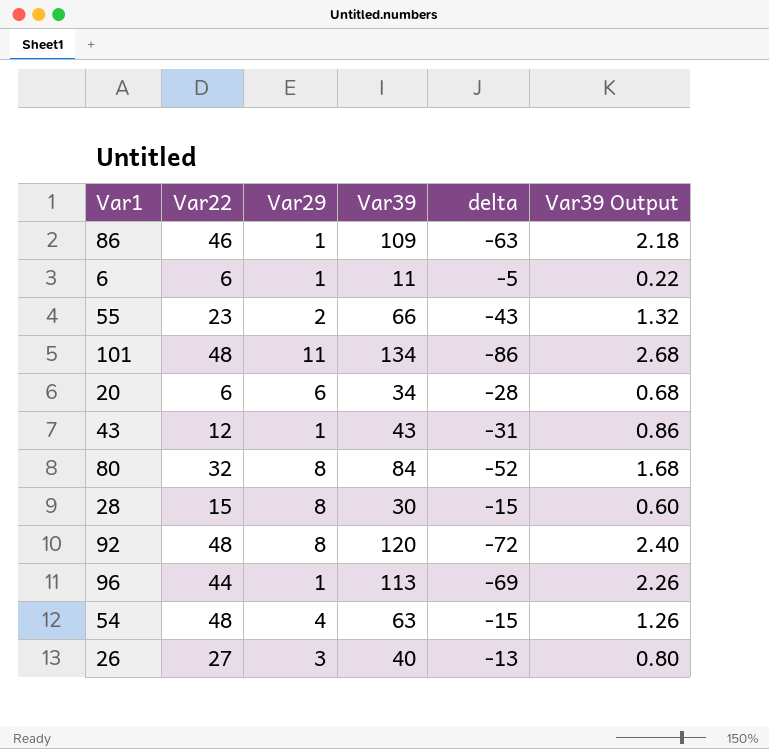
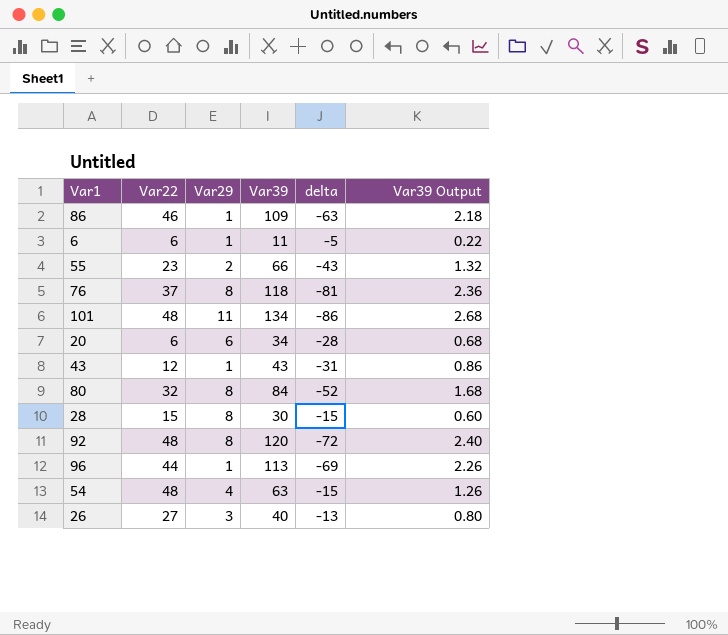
row 76: none -> 37 | 8 | 118 | -81 | 2.36

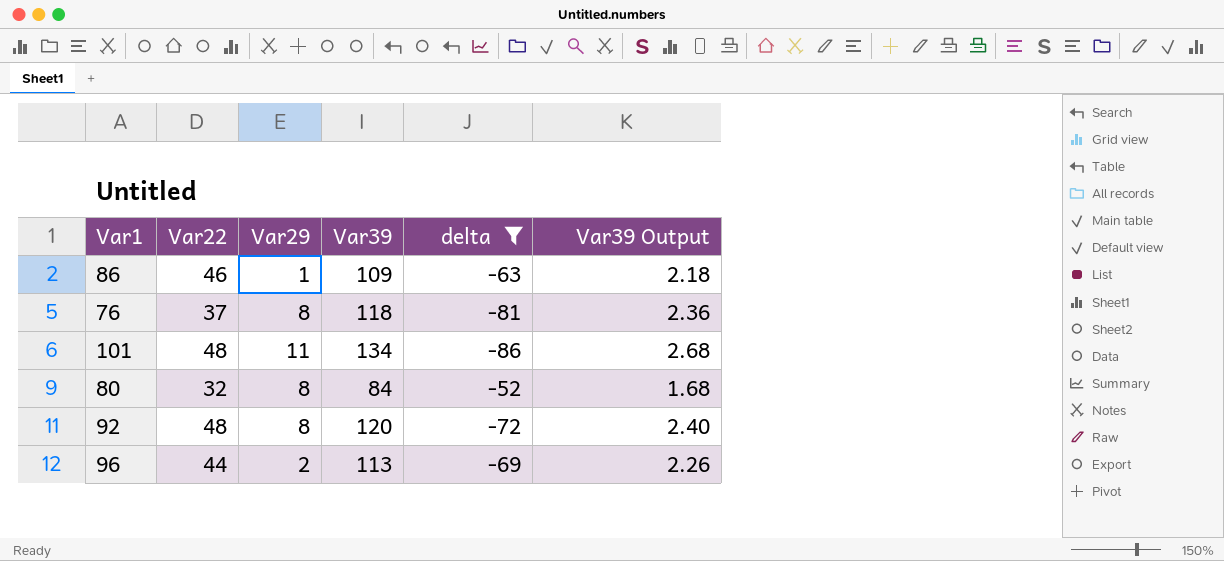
filter: none -> delta <= -52
96 | Var29: 1 -> 2

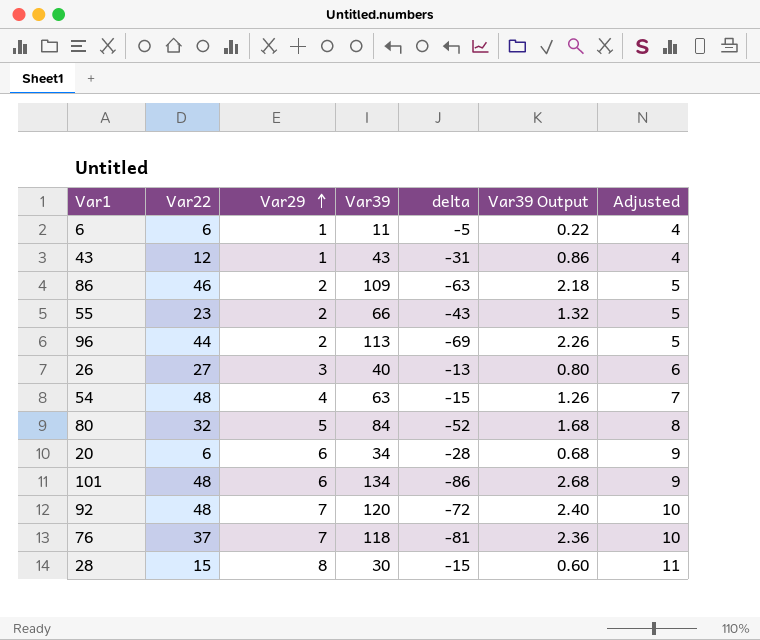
filter: delta <= -52 -> none
row order: none -> Var29 ascending
column Adjusted | formula: none -> [Var29] + 3
86 | Var29: 1 -> 2
80 | Var29: 8 -> 5
101 | Var29: 11 -> 6
92 | Var29: 8 -> 7
76 | Var29: 8 -> 7

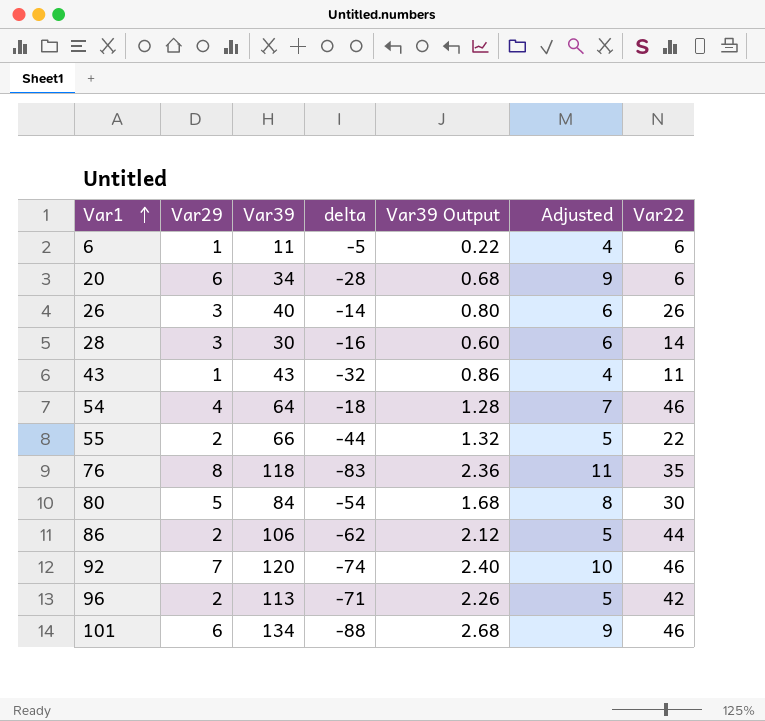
row order: Var29 ascending -> Var1 ascending
column Var22 | position: 2 -> 7
26 | delta: -13 -> -14
26 | Var22: 27 -> 26
28 | Var29: 8 -> 3
28 | delta: -15 -> -16
28 | Adjusted: 11 -> 6
28 | Var22: 15 -> 14
43 | delta: -31 -> -32
43 | Var22: 12 -> 11
54 | Var39: 63 -> 64
54 | delta: -15 -> -18
54 | Var39 Output: 1.26 -> 1.28
54 | Var22: 48 -> 46
55 | delta: -43 -> -44
55 | Var22: 23 -> 22
76 | Var29: 7 -> 8
76 | delta: -81 -> -83
76 | Adjusted: 10 -> 11
76 | Var22: 37 -> 35
80 | delta: -52 -> -54
80 | Var22: 32 -> 30
86 | Var39: 109 -> 106
86 | delta: -63 -> -62
86 | Var39 Output: 2.18 -> 2.12
86 | Var22: 46 -> 44
92 | delta: -72 -> -74
92 | Var22: 48 -> 46
96 | delta: -69 -> -71
96 | Var22: 44 -> 42
101 | delta: -86 -> -88
101 | Var22: 48 -> 46

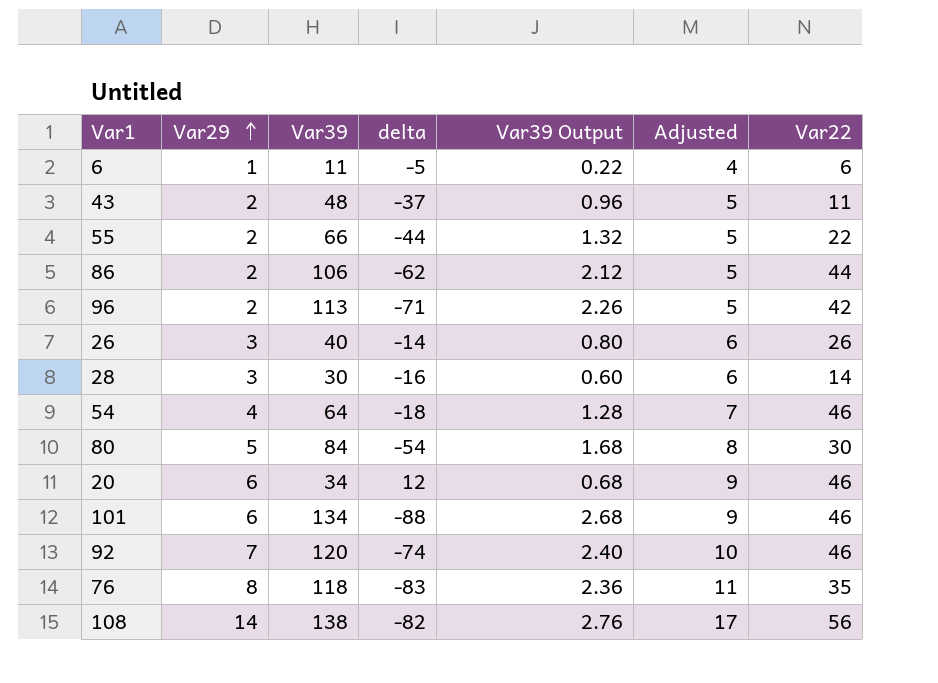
row order: Var1 ascending -> Var29 ascending
43 | Var29: 1 -> 2
43 | Var39: 43 -> 48
43 | delta: -32 -> -37
43 | Var39 Output: 0.86 -> 0.96
43 | Adjusted: 4 -> 5
20 | delta: -28 -> 12
20 | Var22: 6 -> 46
row 108: none -> 14 | 138 | -82 | 2.76 | 17 | 56

